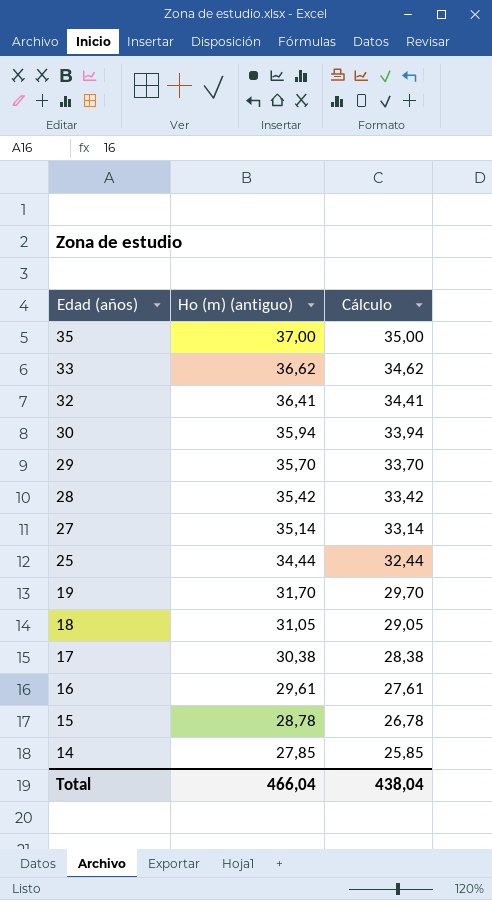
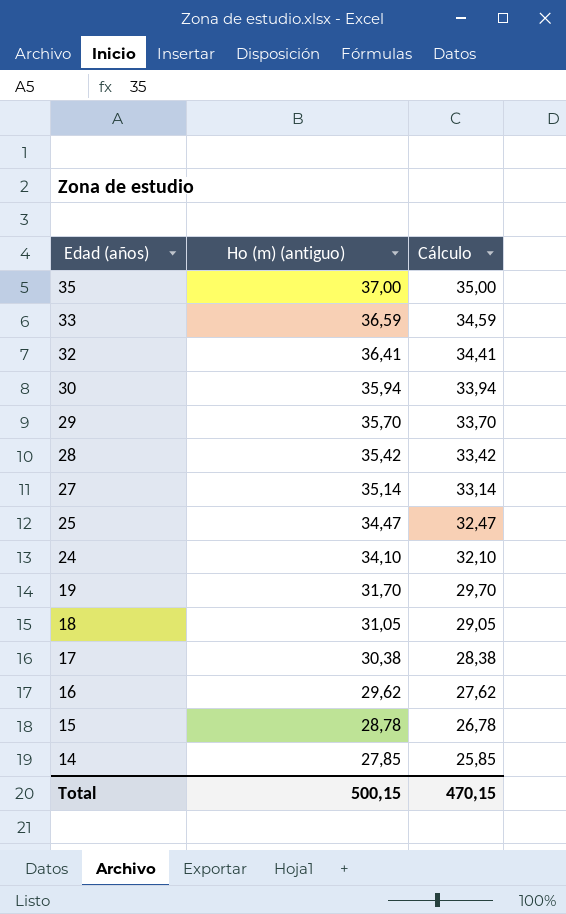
33 | Ho (m) (antiguo): 36,62 -> 36,59
33 | Cálculo: 34,62 -> 34,59
25 | Ho (m) (antiguo): 34,44 -> 34,47
25 | Cálculo: 32,44 -> 32,47
row 24: none -> 34,10 | 32,10
16 | Ho (m) (antiguo): 29,61 -> 29,62
16 | Cálculo: 27,61 -> 27,62
Total | Ho (m) (antiguo): 466,04 -> 500,15
Total | Cálculo: 438,04 -> 470,15

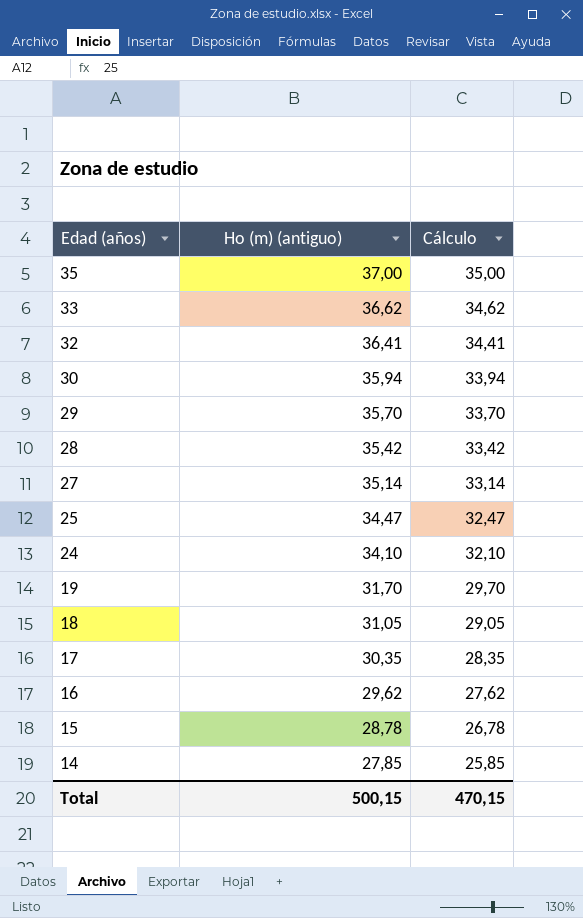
33 | Ho (m) (antiguo): 36,59 -> 36,62
33 | Cálculo: 34,59 -> 34,62
17 | Ho (m) (antiguo): 30,38 -> 30,35
17 | Cálculo: 28,38 -> 28,35

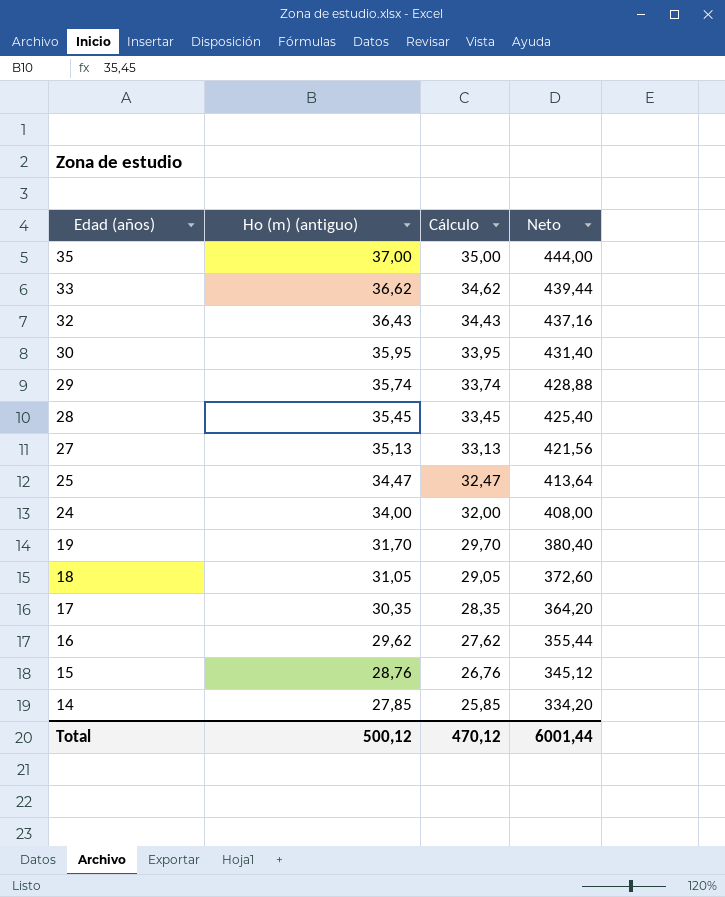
column Neto | formula: none -> [Ho (m) (antiguo)] * 12
32 | Ho (m) (antiguo): 36,41 -> 36,43
32 | Cálculo: 34,41 -> 34,43
30 | Ho (m) (antiguo): 35,94 -> 35,95
30 | Cálculo: 33,94 -> 33,95
29 | Ho (m) (antiguo): 35,70 -> 35,74
29 | Cálculo: 33,70 -> 33,74
28 | Ho (m) (antiguo): 35,42 -> 35,45
28 | Cálculo: 33,42 -> 33,45
27 | Ho (m) (antiguo): 35,14 -> 35,13
27 | Cálculo: 33,14 -> 33,13
24 | Ho (m) (antiguo): 34,10 -> 34,00
24 | Cálculo: 32,10 -> 32,00
15 | Ho (m) (antiguo): 28,78 -> 28,76
15 | Cálculo: 26,78 -> 26,76
Total | Ho (m) (antiguo): 500,15 -> 500,12
Total | Cálculo: 470,15 -> 470,12

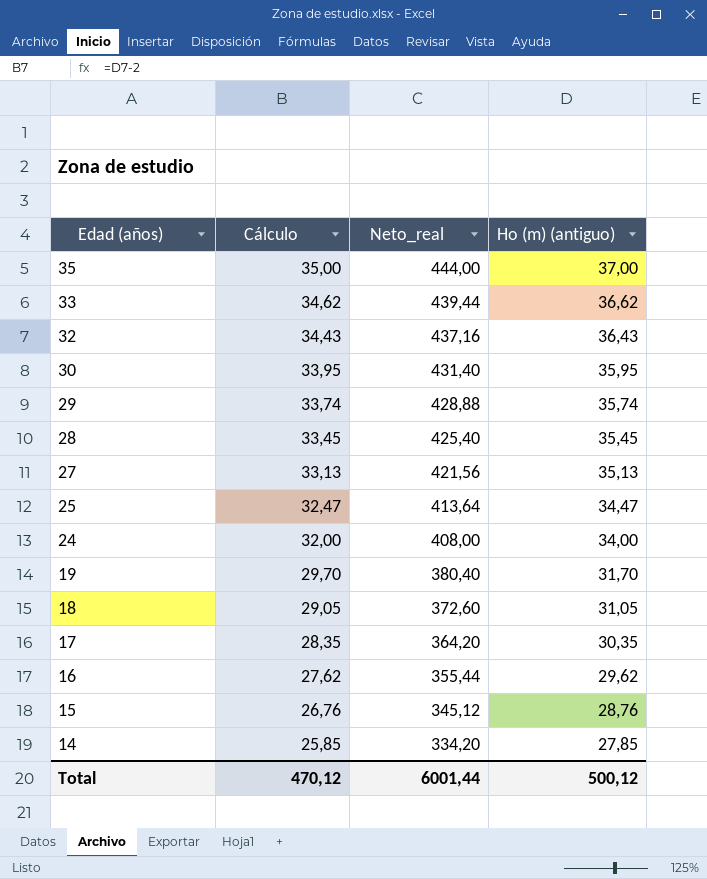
column name: Neto -> Neto_real
column Ho (m) (antiguo) | position: 2 -> 4

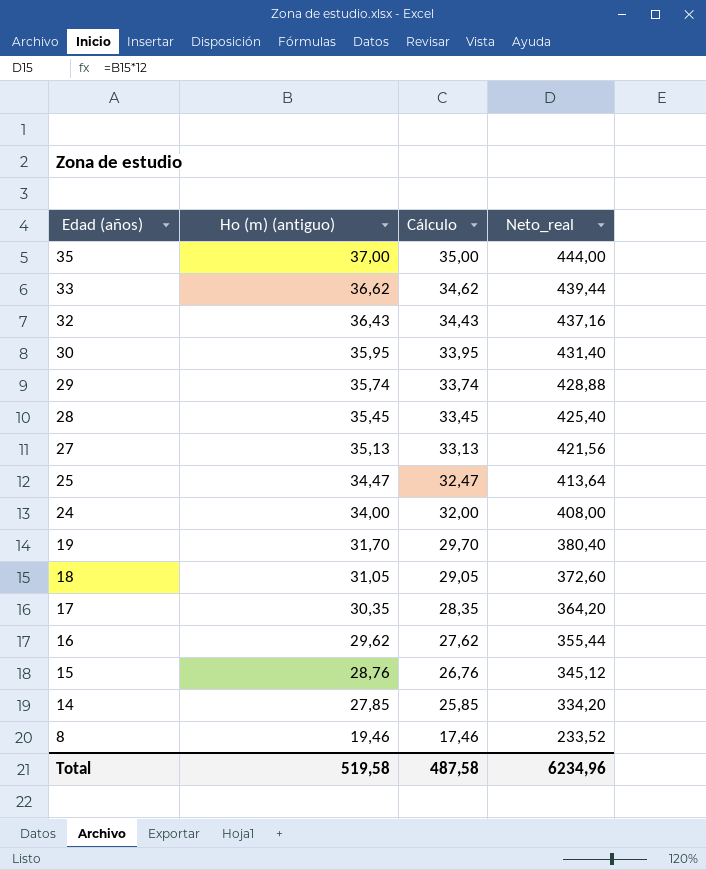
column Ho (m) (antiguo) | position: 4 -> 2
row 8: none -> 19,46 | 17,46 | 233,52
Total | Ho (m) (antiguo): 500,12 -> 519,58
Total | Cálculo: 470,12 -> 487,58
Total | Neto_real: 6001,44 -> 6234,96

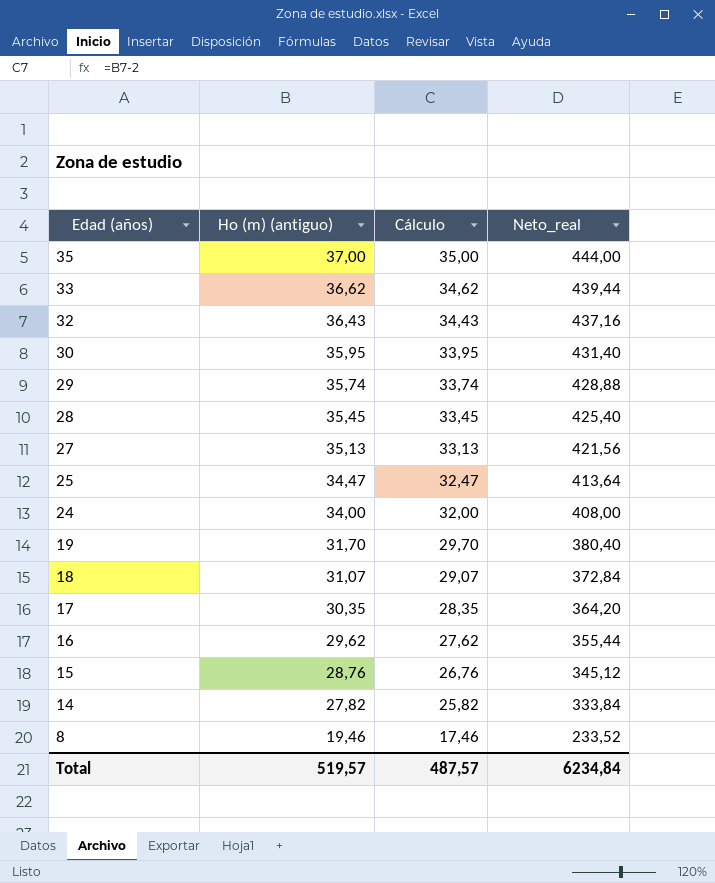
18 | Ho (m) (antiguo): 31,05 -> 31,07
18 | Cálculo: 29,05 -> 29,07
18 | Neto_real: 372,60 -> 372,84
14 | Ho (m) (antiguo): 27,85 -> 27,82
14 | Cálculo: 25,85 -> 25,82
14 | Neto_real: 334,20 -> 333,84
Total | Ho (m) (antiguo): 519,58 -> 519,57
Total | Cálculo: 487,58 -> 487,57
Total | Neto_real: 6234,96 -> 6234,84

